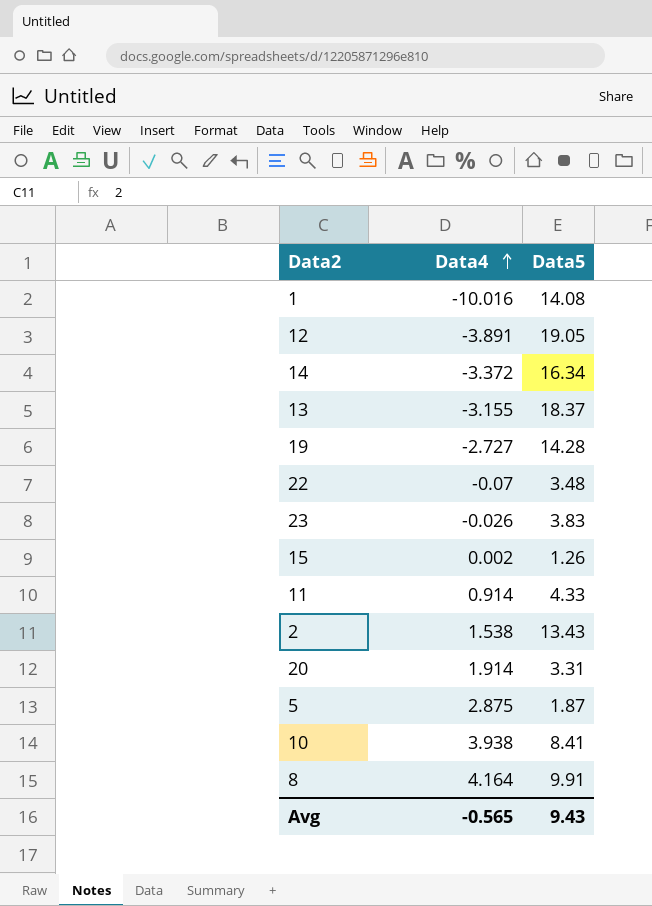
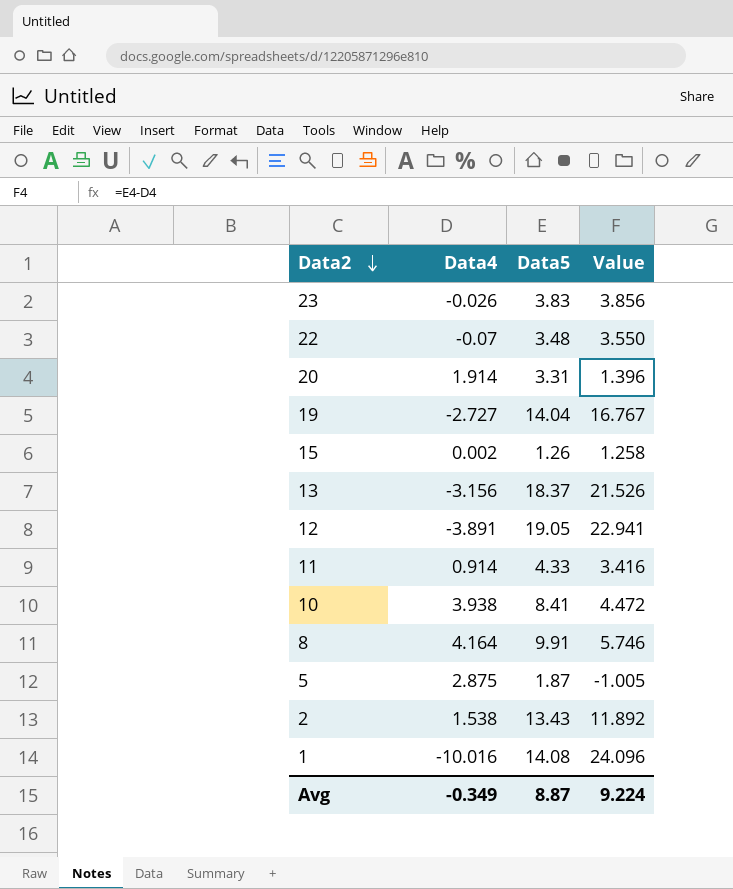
row order: Data4 ascending -> Data2 descending
column Value | formula: none -> [Data5] - [Data4]
row 14: -3.372 | 16.34 -> none
19 | Data5: 14.28 -> 14.04
13 | Data4: -3.155 -> -3.156
Avg | Data4: -0.565 -> -0.349
Avg | Data5: 9.43 -> 8.87

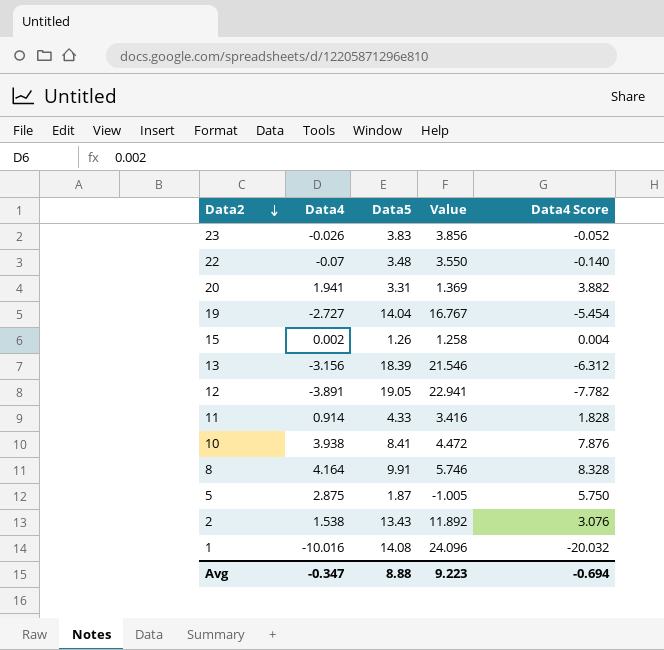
column Data4 Score | formula: none -> [Data4] * 2
20 | Data4: 1.914 -> 1.941
20 | Value: 1.396 -> 1.369
13 | Data5: 18.37 -> 18.39
13 | Value: 21.526 -> 21.546
Avg | Data4: -0.349 -> -0.347
Avg | Data5: 8.87 -> 8.88
Avg | Value: 9.224 -> 9.223

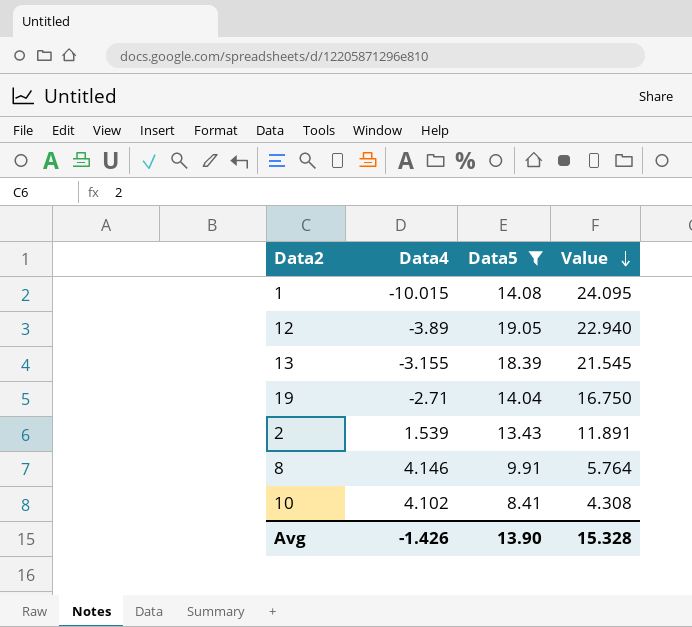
filter: none -> Data5 >= 8.41
row order: Data2 descending -> Value descending
column Data4 Score | formula: [Data4] * 2 -> none
1 | Data4: -10.016 -> -10.015
1 | Value: 24.096 -> 24.095
12 | Data4: -3.891 -> -3.89
12 | Value: 22.941 -> 22.940
13 | Data4: -3.156 -> -3.155
13 | Value: 21.546 -> 21.545
19 | Data4: -2.727 -> -2.71
19 | Value: 16.767 -> 16.750
2 | Data4: 1.538 -> 1.539
2 | Value: 11.892 -> 11.891
8 | Data4: 4.164 -> 4.146
8 | Value: 5.746 -> 5.764
10 | Data4: 3.938 -> 4.102
10 | Value: 4.472 -> 4.308
Avg | Data4: -0.347 -> -1.426
Avg | Data5: 8.88 -> 13.90
Avg | Value: 9.223 -> 15.328

